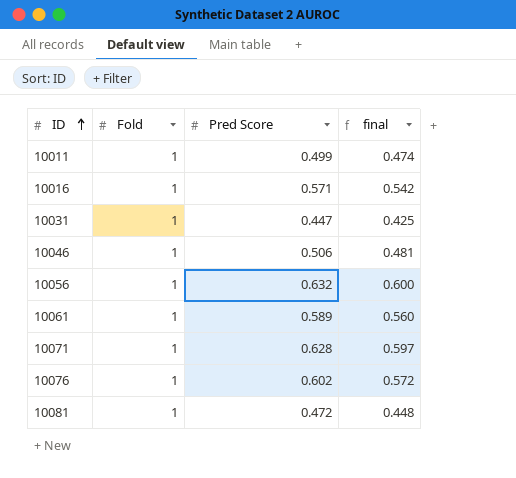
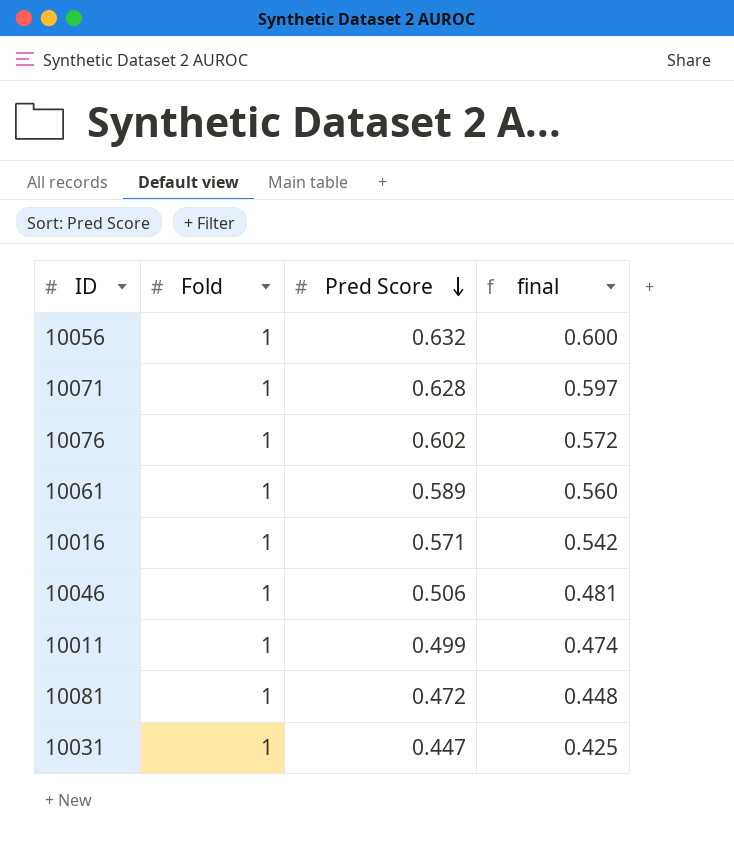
row order: ID ascending -> Pred Score descending

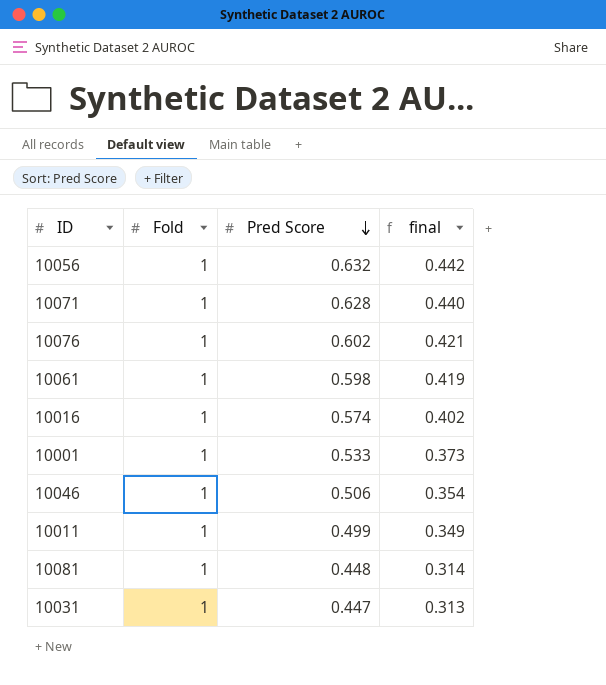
column final | formula: [Pred Score] * 0.95 -> [Pred Score] * 0.7
10061 | Pred Score: 0.589 -> 0.598
10016 | Pred Score: 0.571 -> 0.574
row 10001: none -> 1 | 0.533 | 0.373
10081 | Pred Score: 0.472 -> 0.448

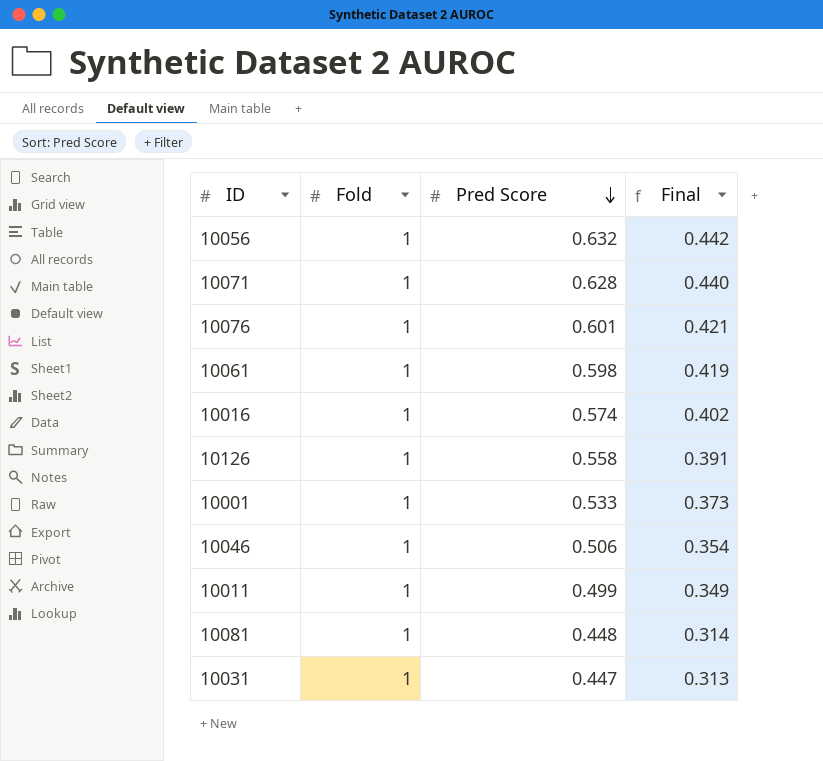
column name: final -> Final
10076 | Pred Score: 0.602 -> 0.601
row 10126: none -> 1 | 0.558 | 0.391

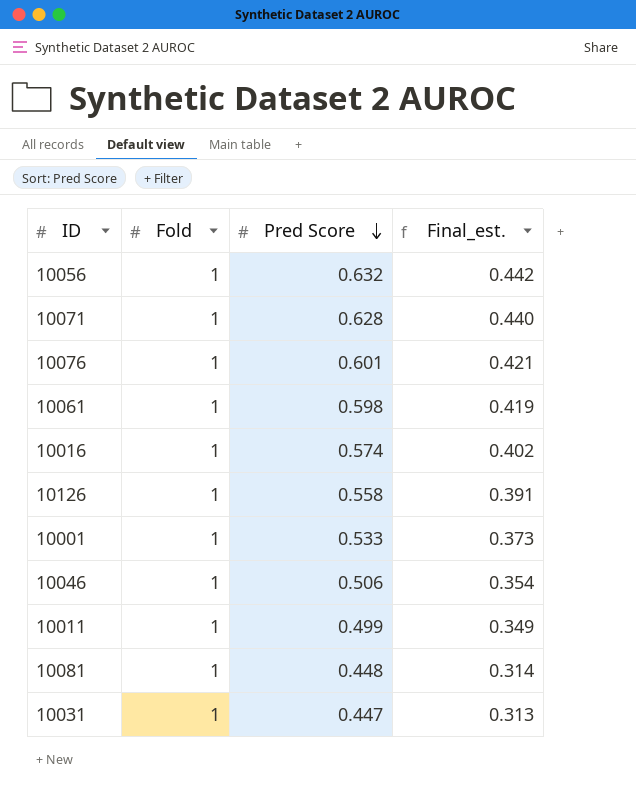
column name: Final -> Final_est.

